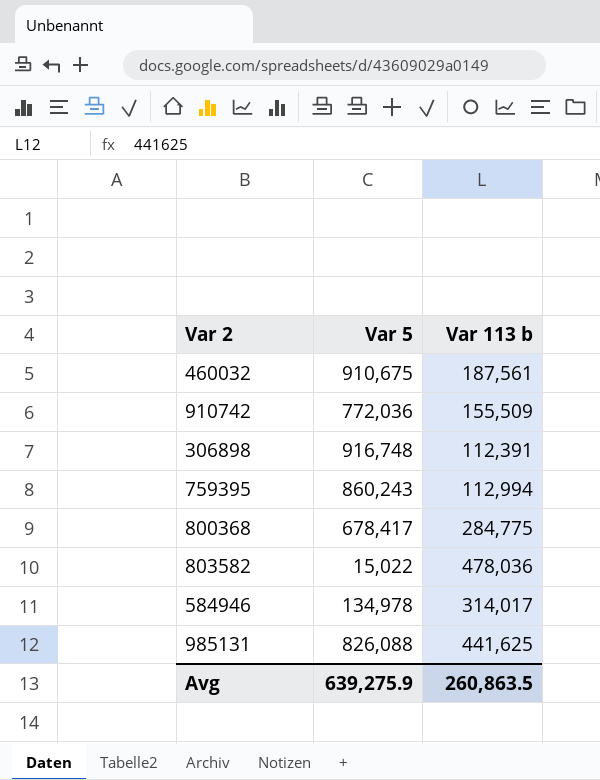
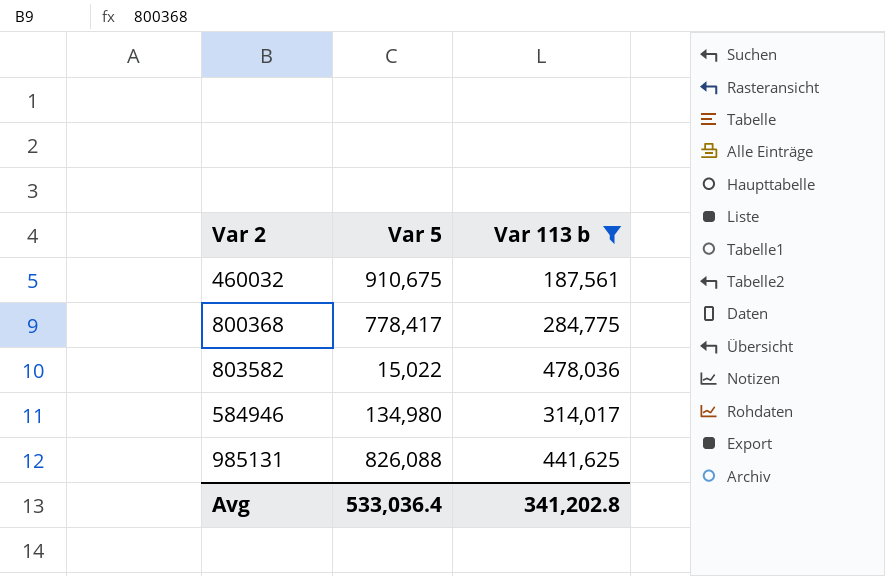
filter: none -> Var 113 b >= 187,561
800368 | Var 5: 678,417 -> 778,417
584946 | Var 5: 134,978 -> 134,980
Avg | Var 5: 639,275.9 -> 533,036.4
Avg | Var 113 b: 260,863.5 -> 341,202.8

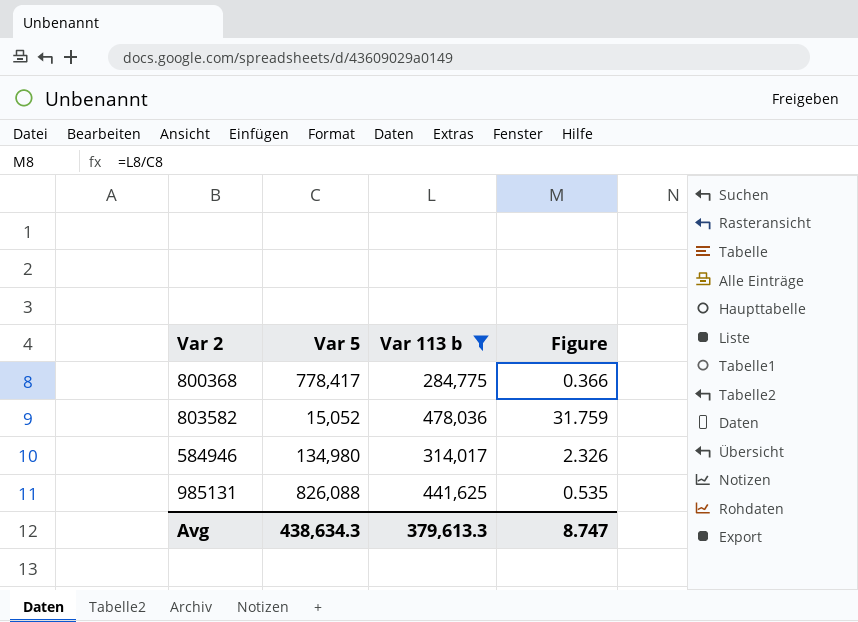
column Figure | formula: none -> [Var 113 b] / [Var 5]
row 460032: 910,675 | 187,561 -> none
803582 | Var 5: 15,022 -> 15,052
Avg | Var 5: 533,036.4 -> 438,634.3
Avg | Var 113 b: 341,202.8 -> 379,613.3

